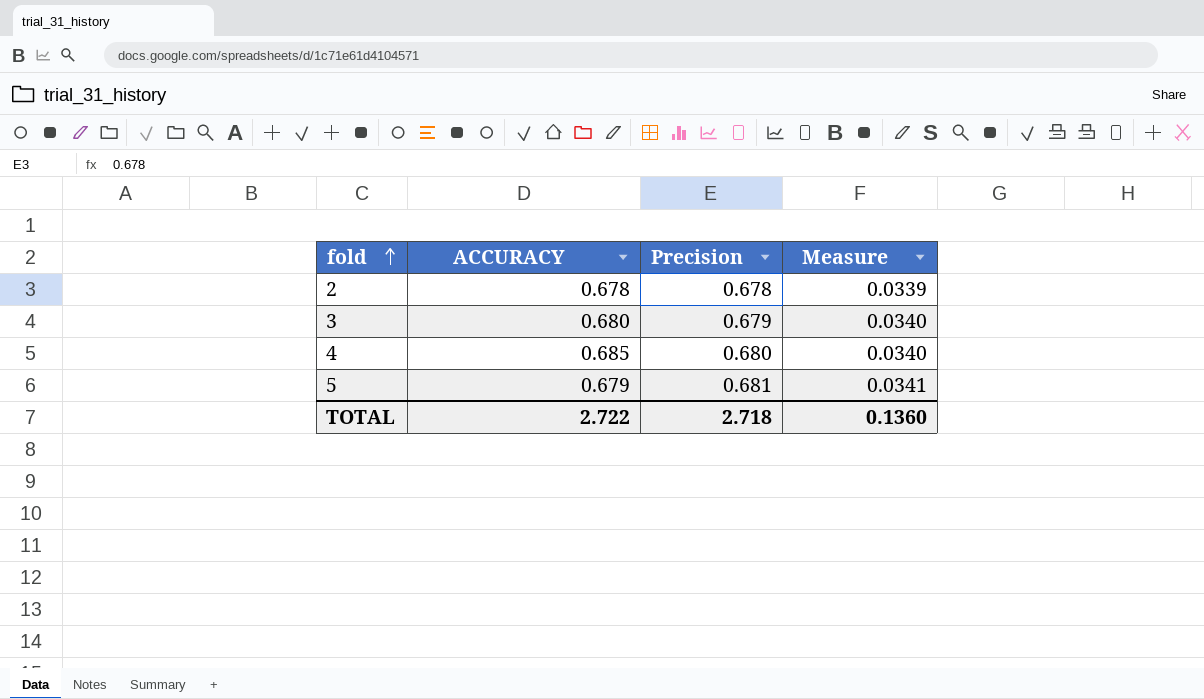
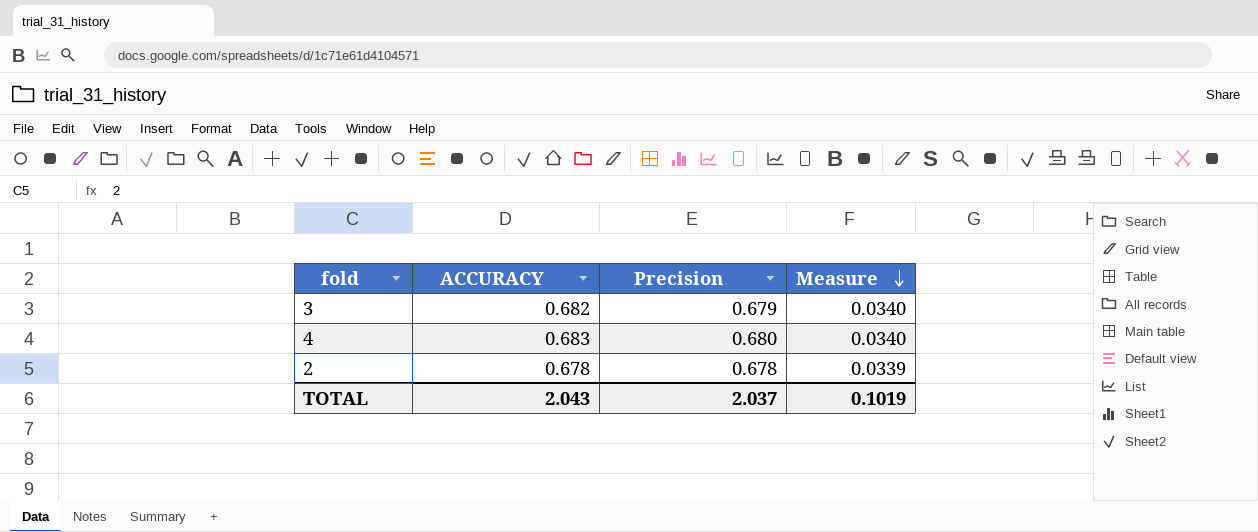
row order: fold ascending -> Measure descending
row 5: 0.679 | 0.681 | 0.0341 -> none
3 | ACCURACY: 0.680 -> 0.682
4 | ACCURACY: 0.685 -> 0.683
TOTAL | ACCURACY: 2.722 -> 2.043
TOTAL | Precision: 2.718 -> 2.037
TOTAL | Measure: 0.1360 -> 0.1019

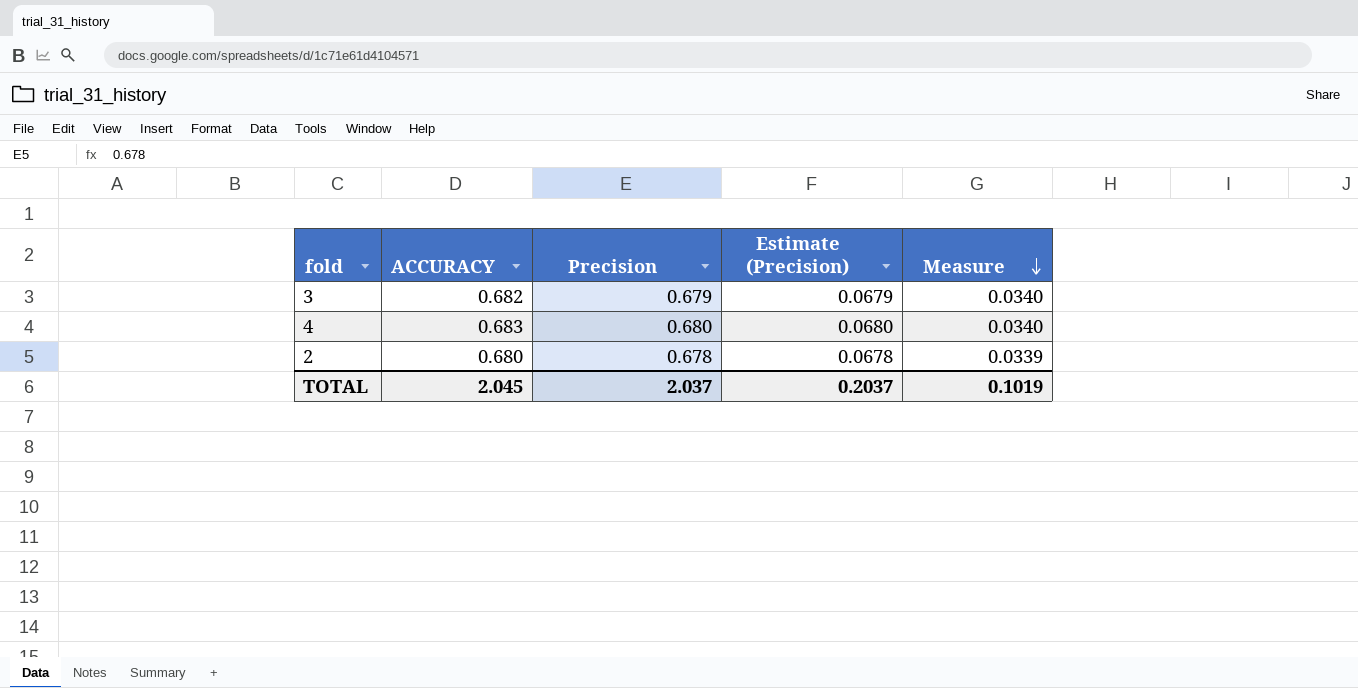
column Estimate (Precision) | formula: none -> [Precision] * 0.1
2 | ACCURACY: 0.678 -> 0.680
TOTAL | ACCURACY: 2.043 -> 2.045

